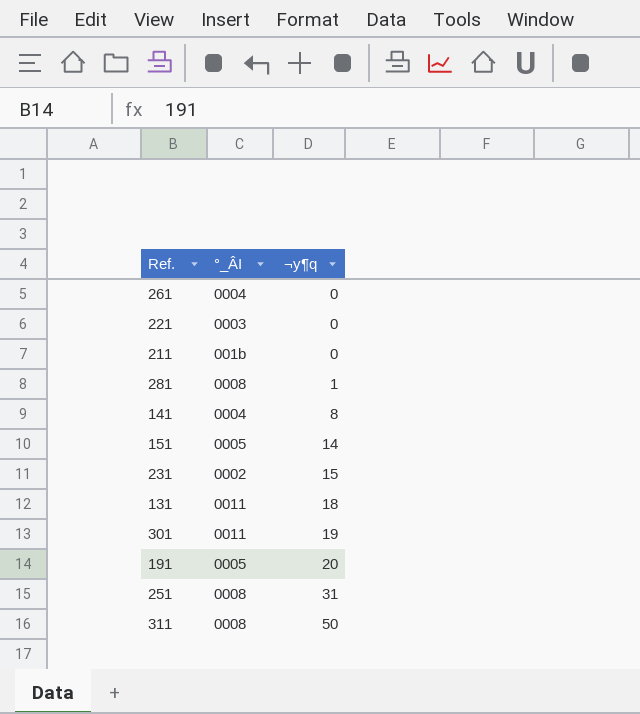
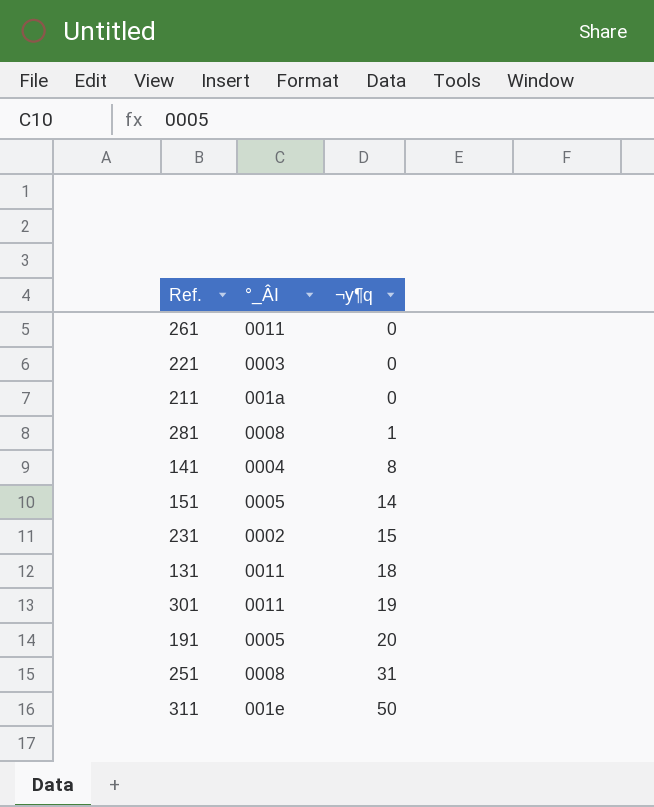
261 | °_ÂI: 0004 -> 0011
211 | °_ÂI: 001b -> 001a
311 | °_ÂI: 0008 -> 001e

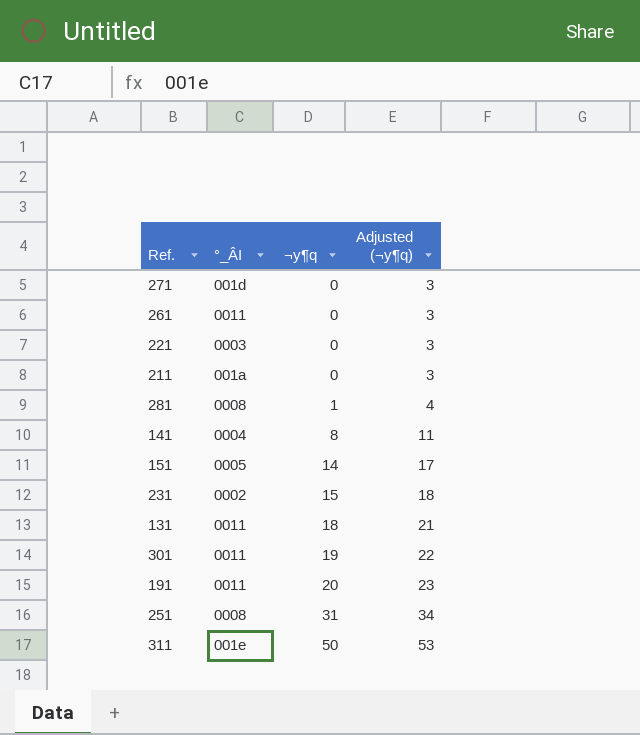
column Adjusted (¬y¶q) | formula: none -> [¬y¶q] + 3
row 271: none -> 001d | 0 | 3
191 | °_ÂI: 0005 -> 0011

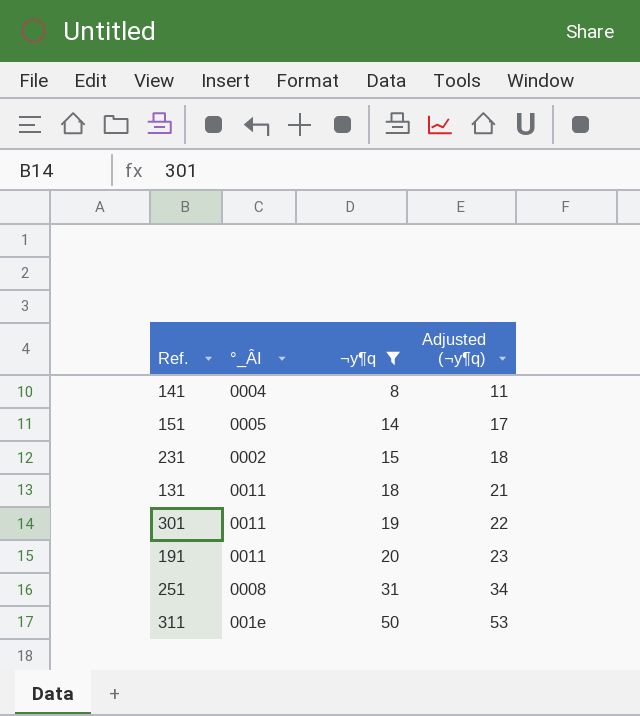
filter: none -> ¬y¶q >= 8

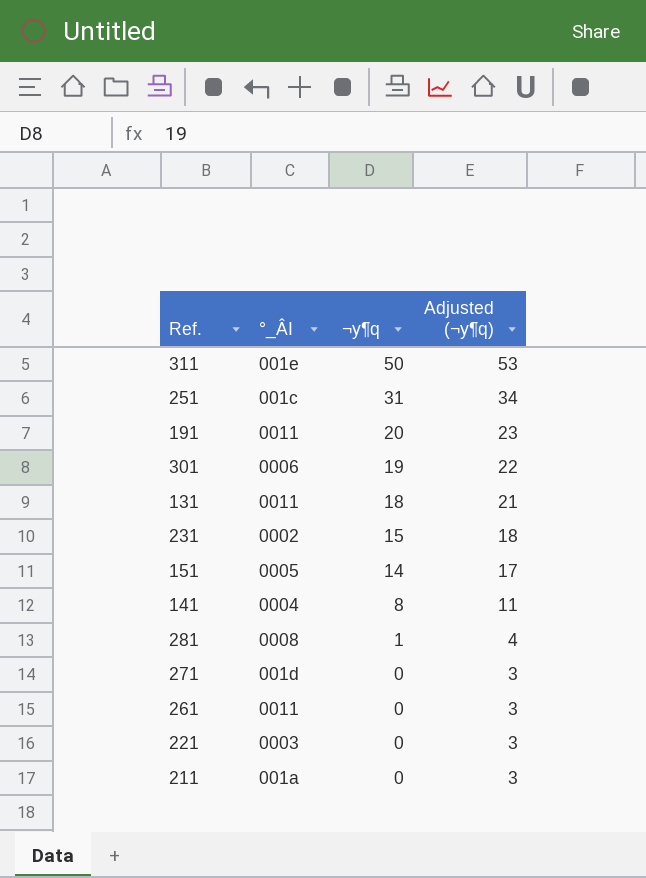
filter: ¬y¶q >= 8 -> none
row order: ¬y¶q ascending -> ¬y¶q descending
251 | °_ÂI: 0008 -> 001c
301 | °_ÂI: 0011 -> 0006

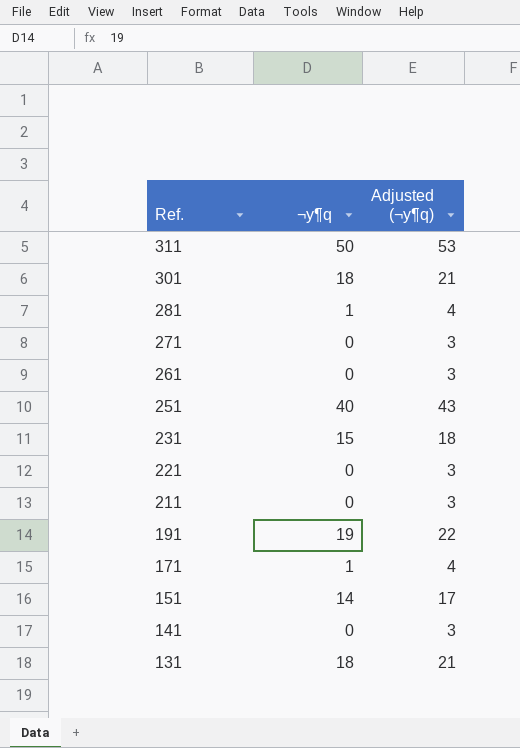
row order: ¬y¶q descending -> Ref. descending
column °_ÂI | position: 2 -> none
301 | ¬y¶q: 19 -> 18
301 | Adjusted (¬y¶q): 22 -> 21
251 | ¬y¶q: 31 -> 40
251 | Adjusted (¬y¶q): 34 -> 43
191 | ¬y¶q: 20 -> 19
191 | Adjusted (¬y¶q): 23 -> 22
row 171: none -> 1 | 4
141 | ¬y¶q: 8 -> 0
141 | Adjusted (¬y¶q): 11 -> 3

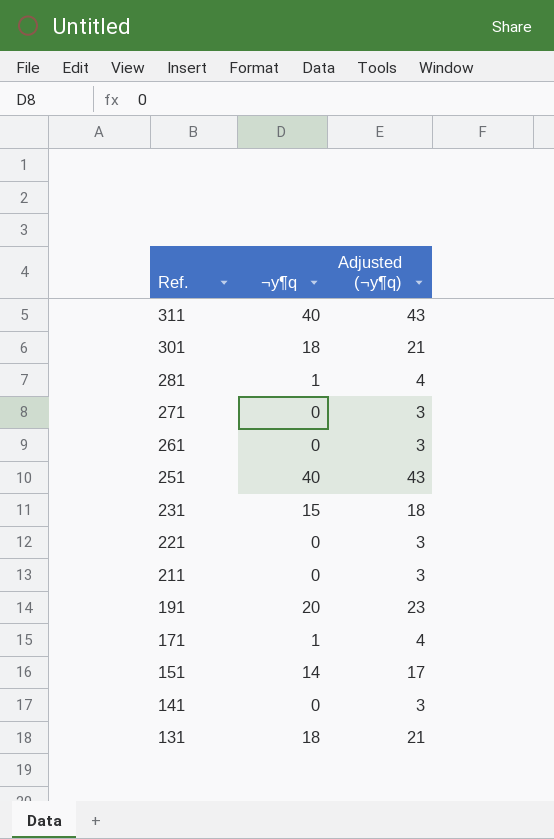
311 | ¬y¶q: 50 -> 40
311 | Adjusted (¬y¶q): 53 -> 43
191 | ¬y¶q: 19 -> 20
191 | Adjusted (¬y¶q): 22 -> 23

